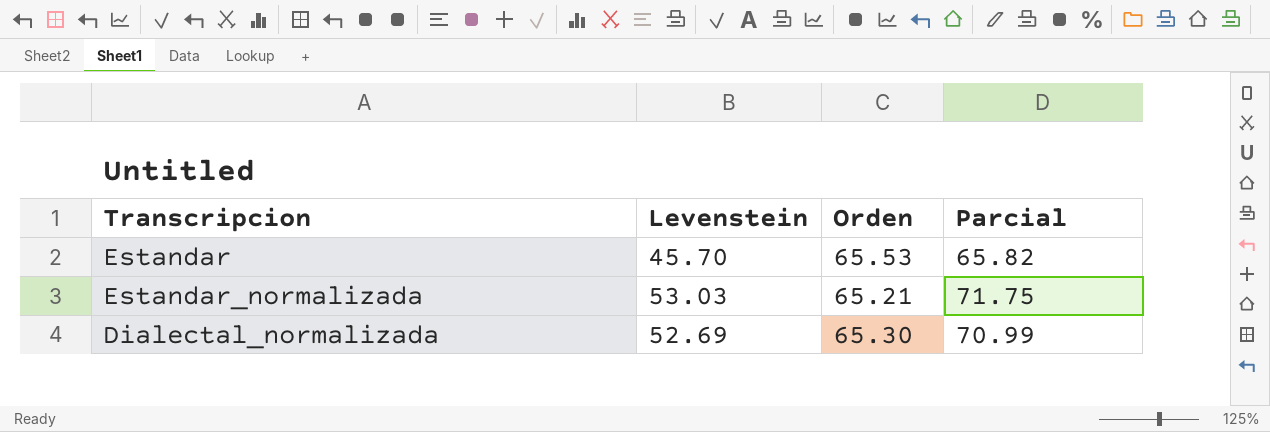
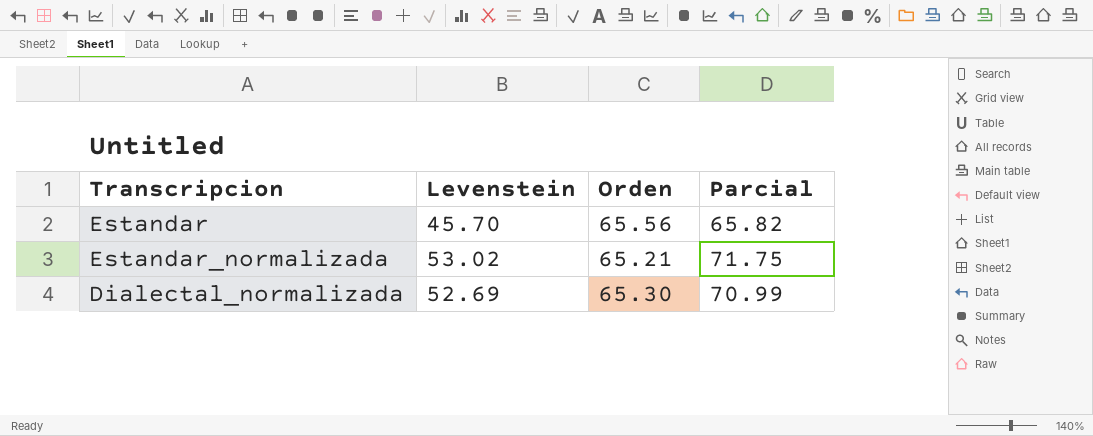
Estandar | Orden: 65.53 -> 65.56
Estandar_normalizada | Levenstein: 53.03 -> 53.02

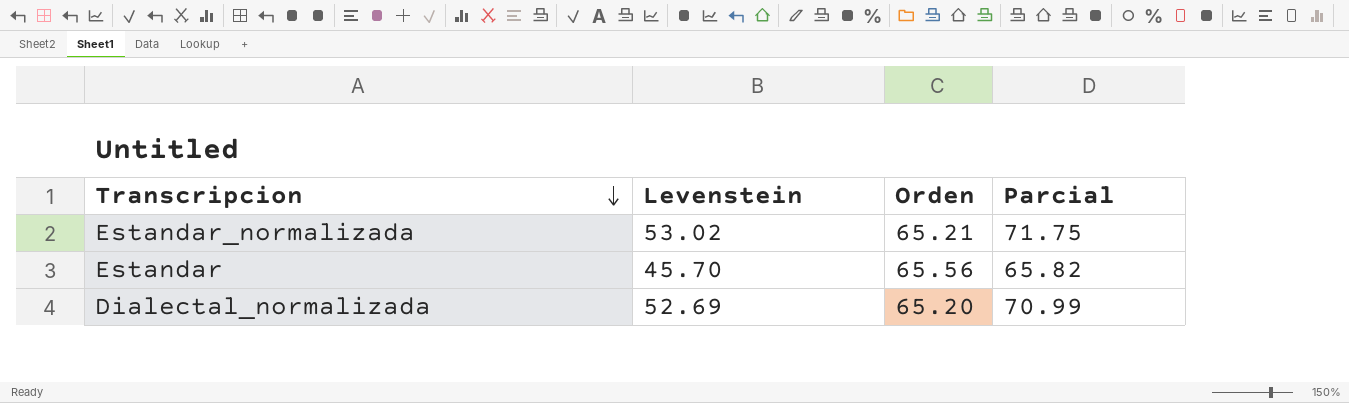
row order: none -> Transcripcion descending
Dialectal_normalizada | Orden: 65.30 -> 65.20

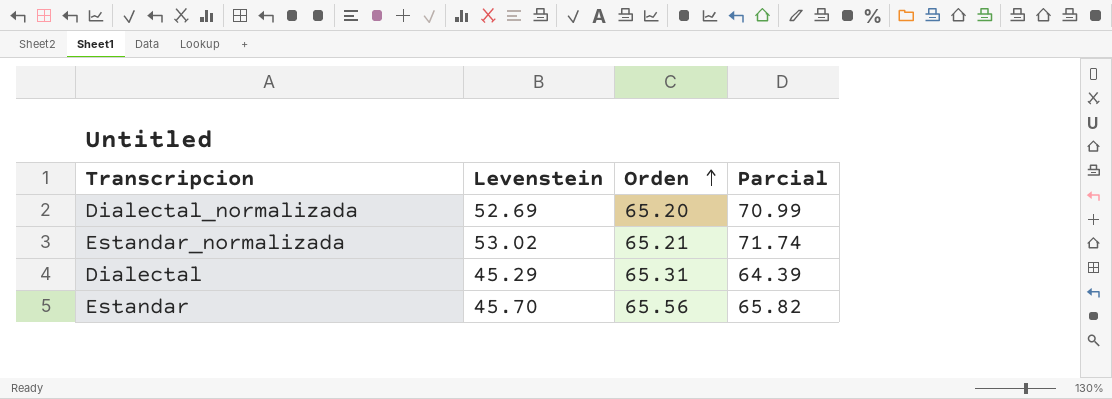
row order: Transcripcion descending -> Orden ascending
Estandar_normalizada | Parcial: 71.75 -> 71.74
row Dialectal: none -> 45.29 | 65.31 | 64.39

